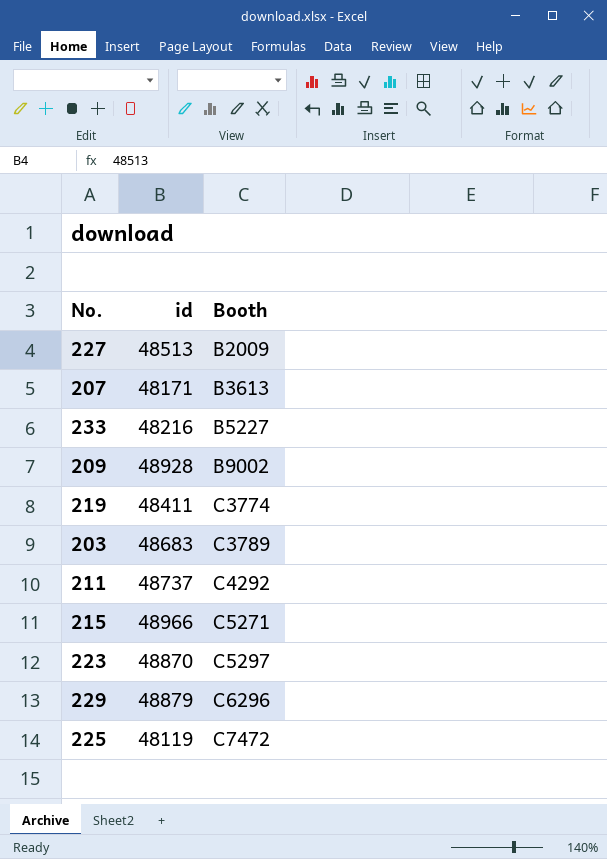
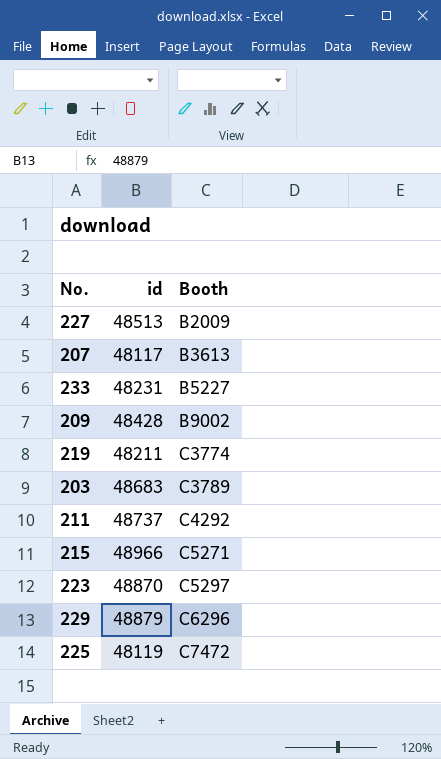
207 | id: 48171 -> 48117
233 | id: 48216 -> 48231
209 | id: 48928 -> 48428
219 | id: 48411 -> 48211

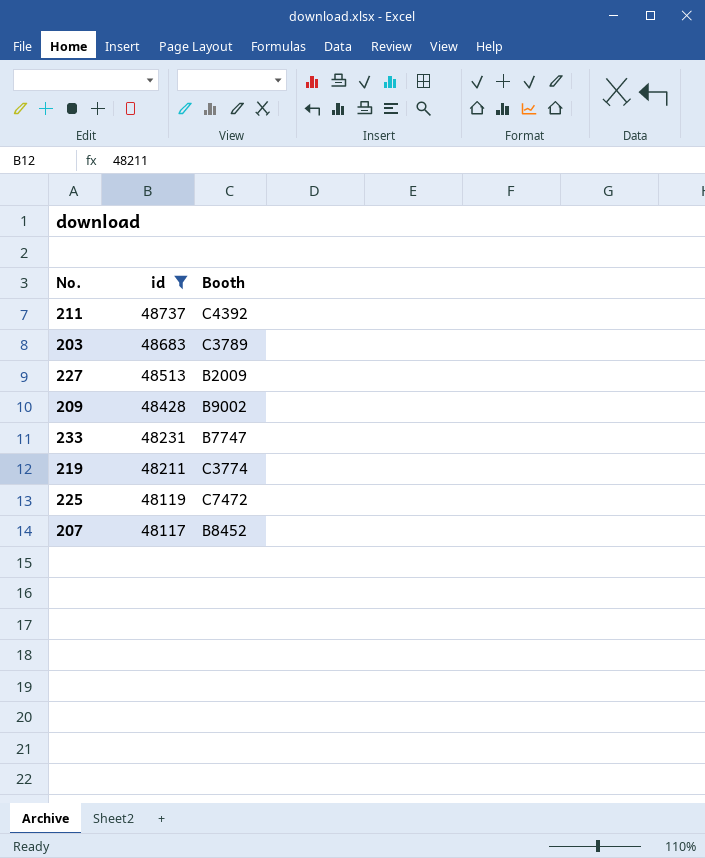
filter: none -> id <= 48737
row order: Booth ascending -> id descending
211 | Booth: C4292 -> C4392
233 | Booth: B5227 -> B7747
207 | Booth: B3613 -> B8452

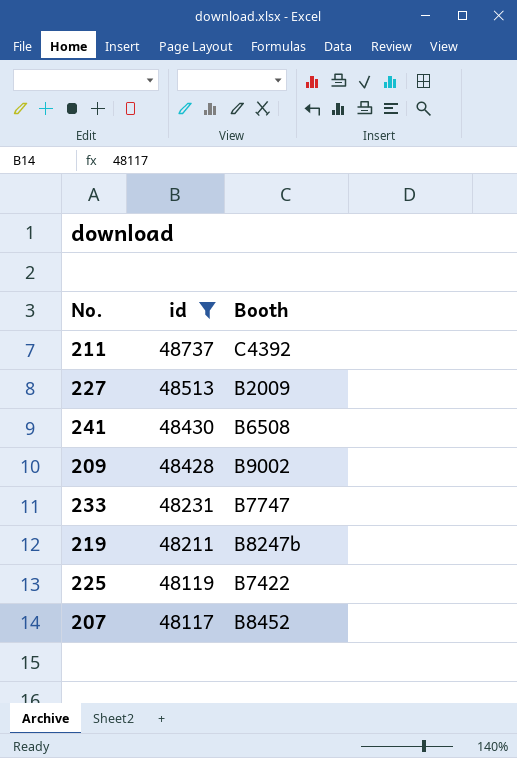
row 203: 48683 | C3789 -> none
row 241: none -> 48430 | B6508
219 | Booth: C3774 -> B8247b
225 | Booth: C7472 -> B7422

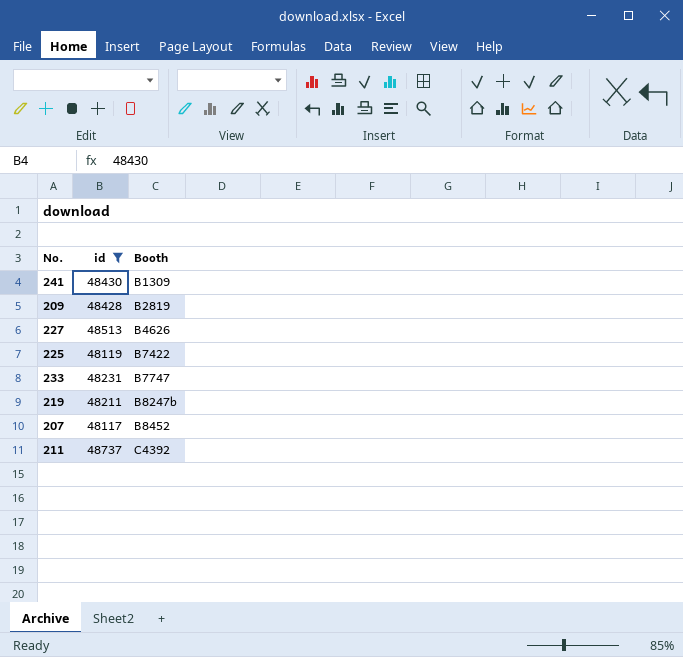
row order: id descending -> Booth ascending
241 | Booth: B6508 -> B1309
209 | Booth: B9002 -> B2819
227 | Booth: B2009 -> B4626

